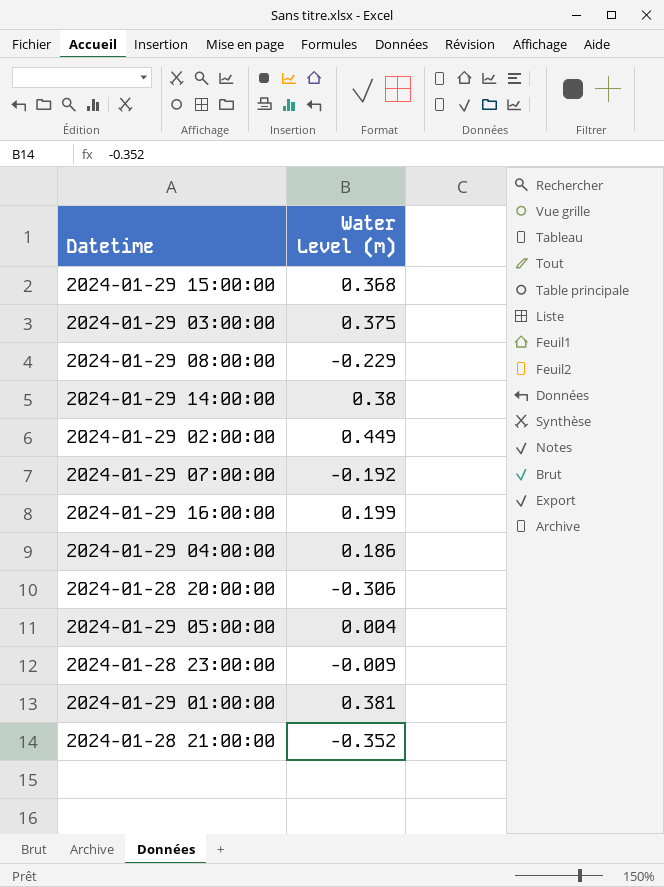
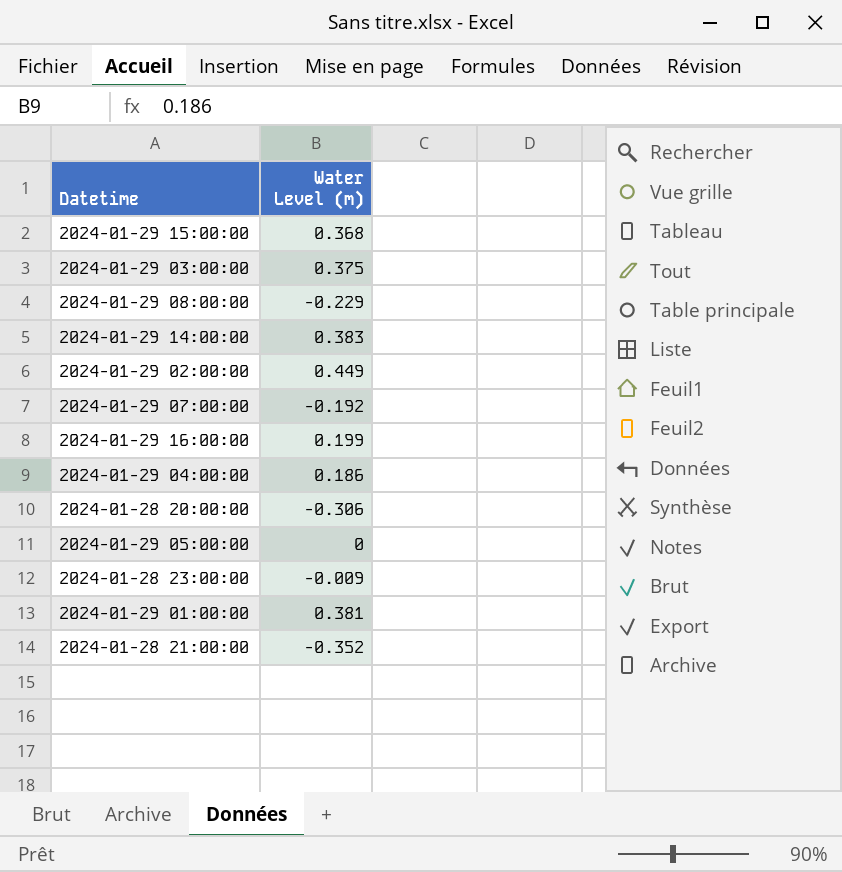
2024-01-29 14:00:00 | Water Level (m): 0.38 -> 0.383
2024-01-29 05:00:00 | Water Level (m): 0.004 -> 0

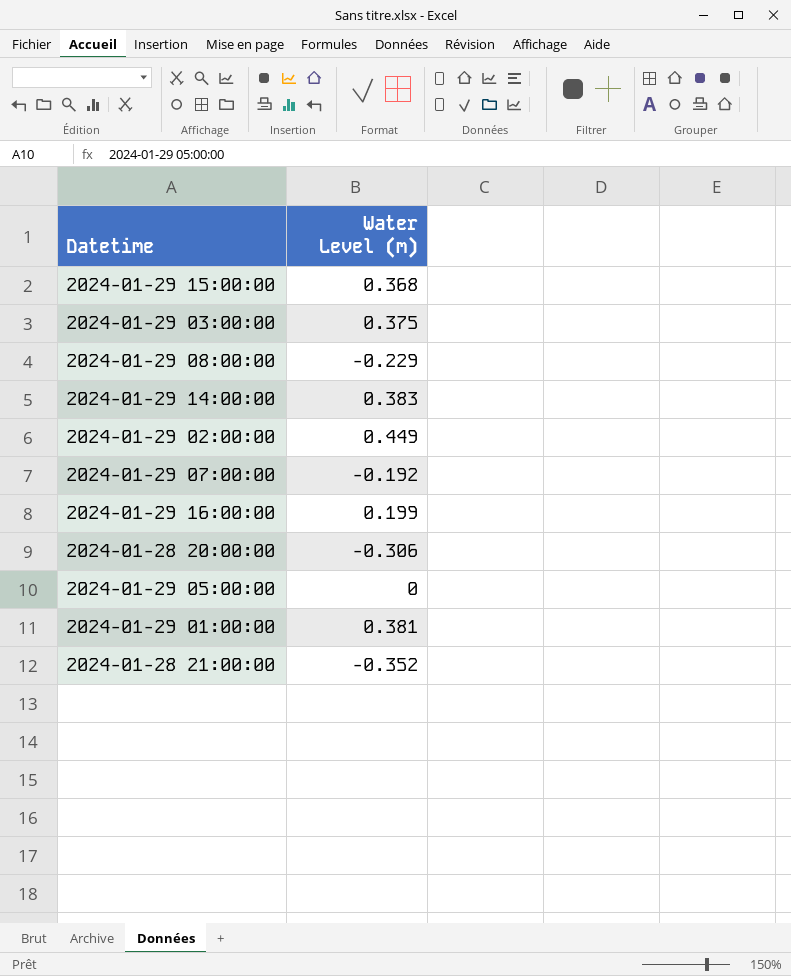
row 2024-01-29 04:00:00: 0.186 -> none
row 2024-01-28 23:00:00: -0.009 -> none

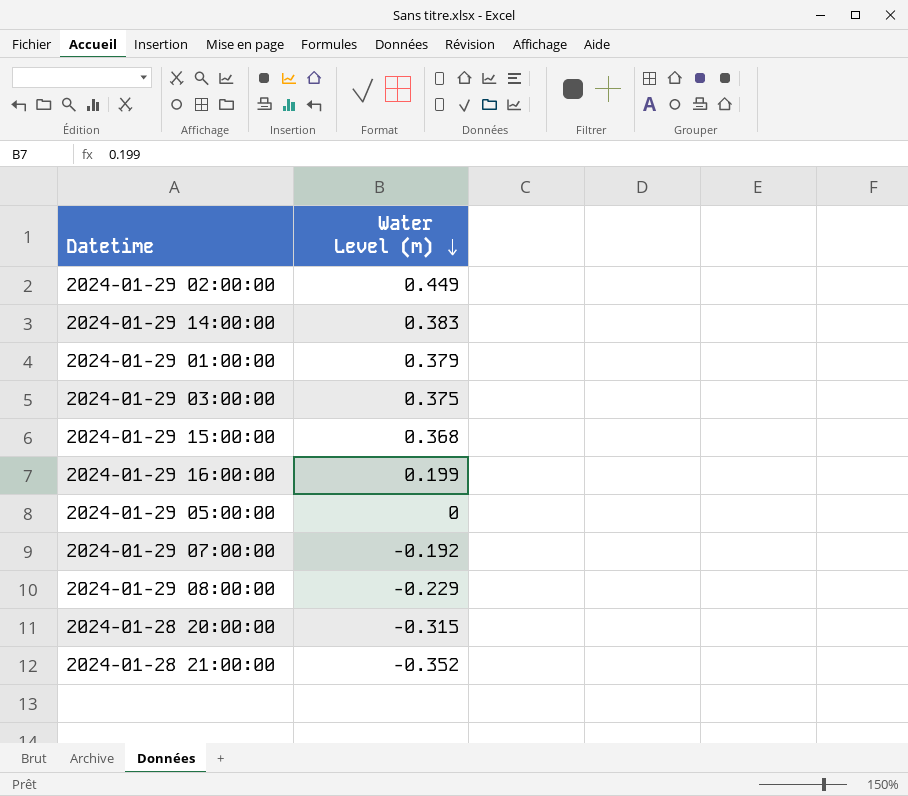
row order: none -> Water Level (m) descending
2024-01-29 01:00:00 | Water Level (m): 0.381 -> 0.379
2024-01-28 20:00:00 | Water Level (m): -0.306 -> -0.315

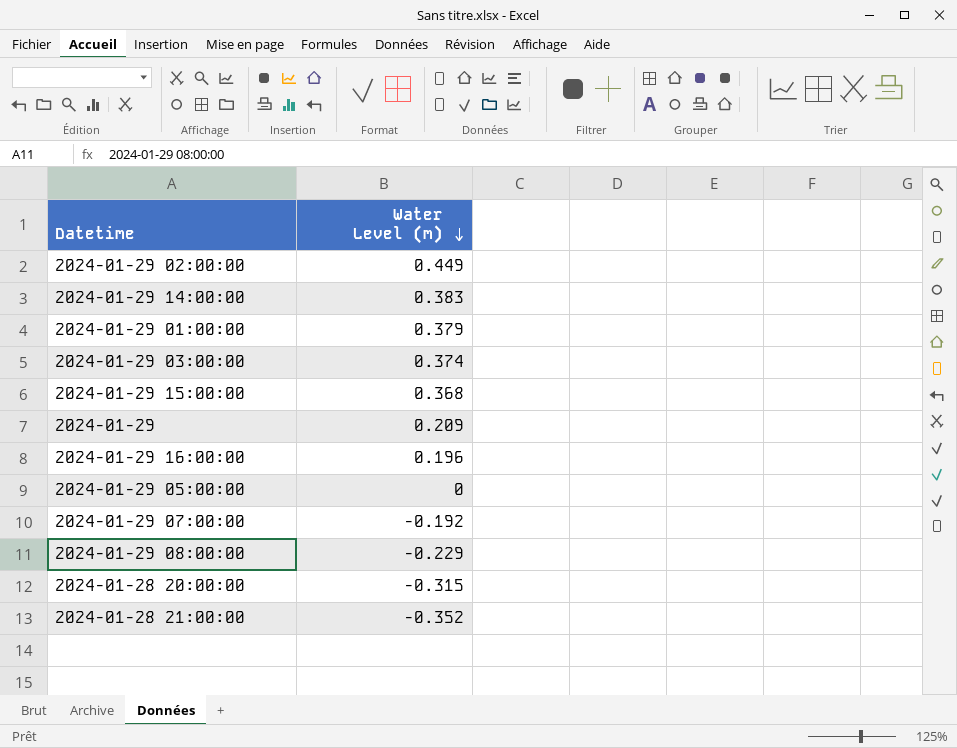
2024-01-29 03:00:00 | Water Level (m): 0.375 -> 0.374
row 2024-01-29: none -> 0.209
2024-01-29 16:00:00 | Water Level (m): 0.199 -> 0.196

